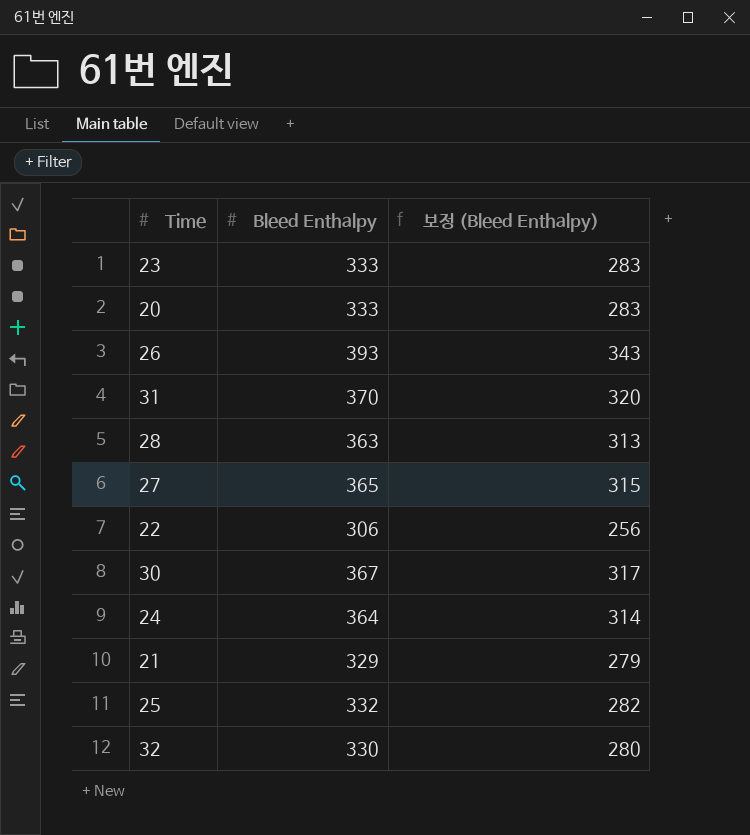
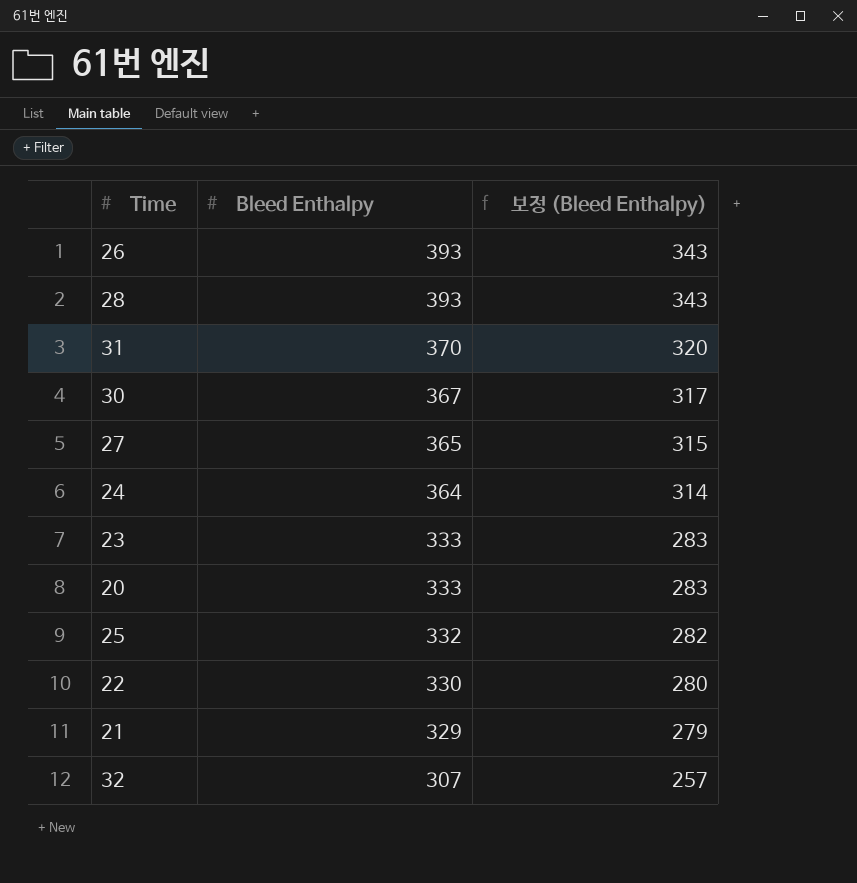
row order: none -> Bleed Enthalpy descending
28 | Bleed Enthalpy: 363 -> 393
28 | 보정 (Bleed Enthalpy): 313 -> 343
22 | Bleed Enthalpy: 306 -> 330
22 | 보정 (Bleed Enthalpy): 256 -> 280
32 | Bleed Enthalpy: 330 -> 307
32 | 보정 (Bleed Enthalpy): 280 -> 257

